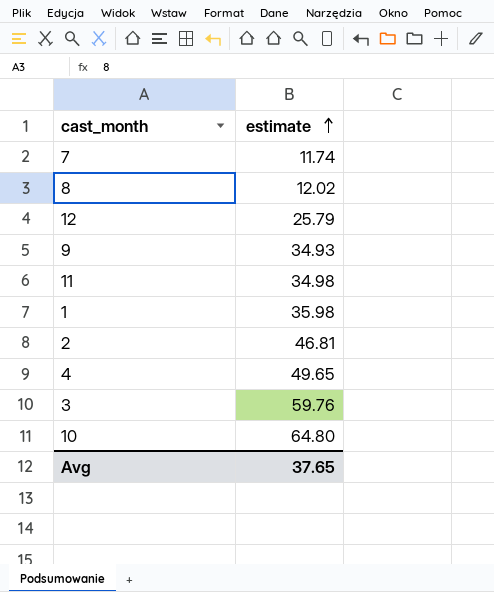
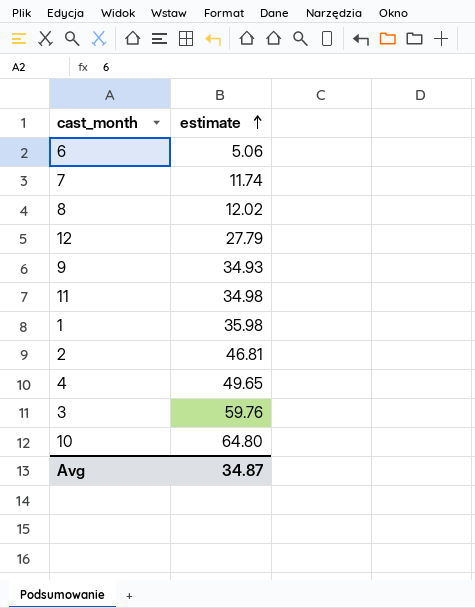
row 6: none -> 5.06
12 | estimate: 25.79 -> 27.79
Avg | estimate: 37.65 -> 34.87

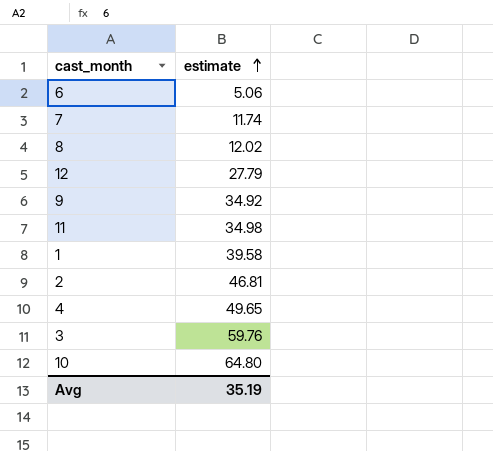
9 | estimate: 34.93 -> 34.92
1 | estimate: 35.98 -> 39.58
Avg | estimate: 34.87 -> 35.19

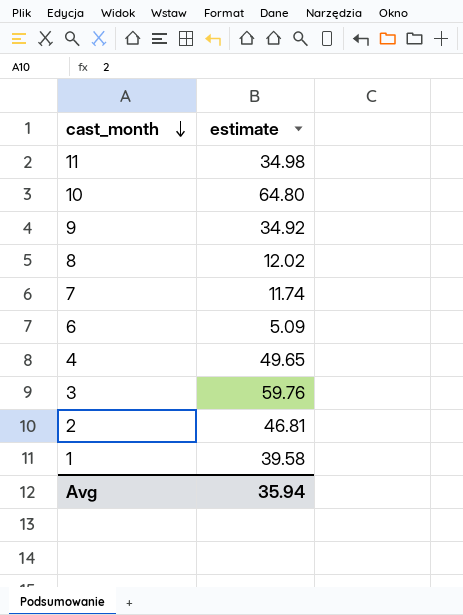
row order: estimate ascending -> cast_month descending
row 12: 27.79 -> none
6 | estimate: 5.06 -> 5.09
Avg | estimate: 35.19 -> 35.94

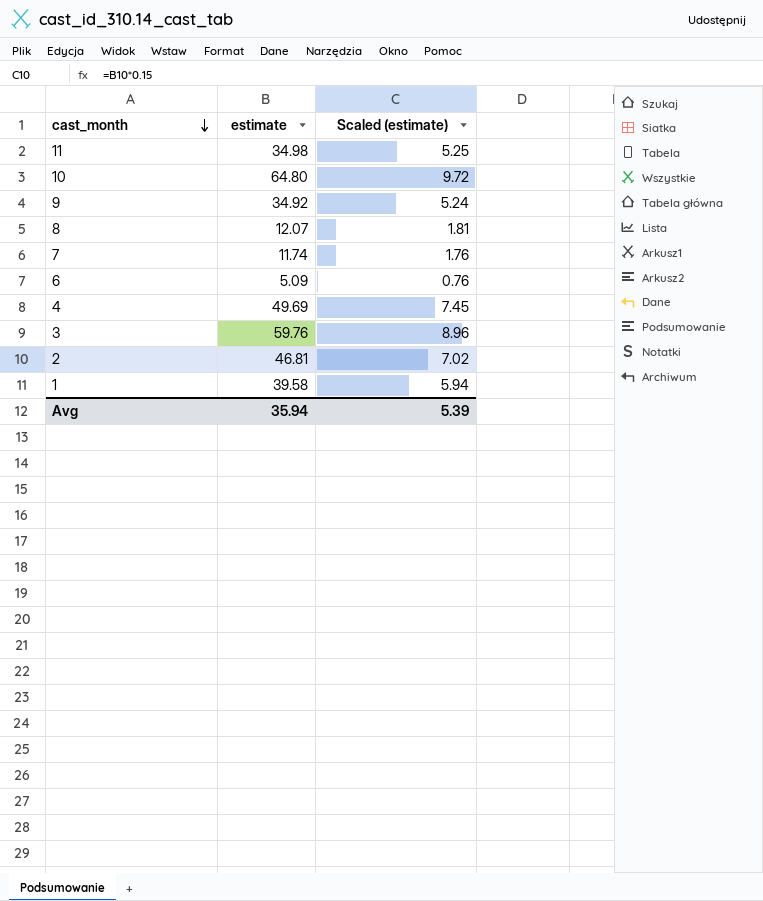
column Scaled (estimate) | formula: none -> [estimate] * 0.15
8 | estimate: 12.02 -> 12.07
4 | estimate: 49.65 -> 49.69

